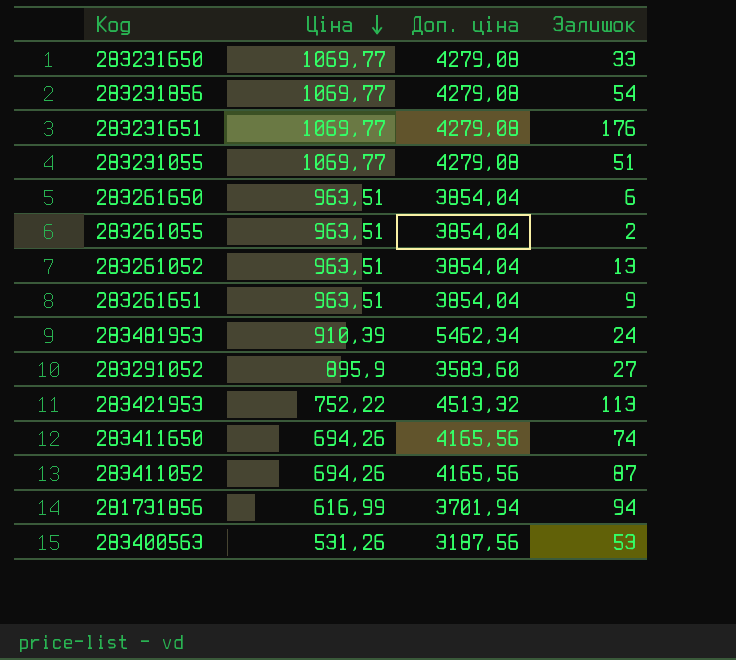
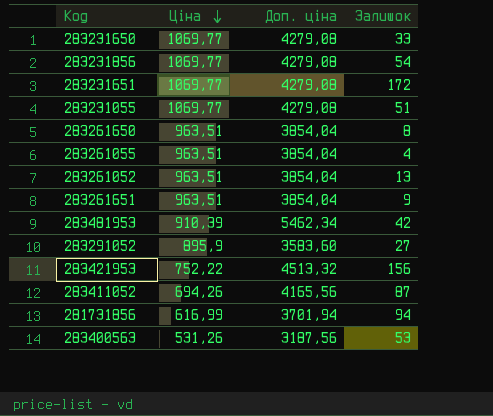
row 283411650: 694,26 | 4165,56 | 74 -> none
283231651 | Залишок: 176 -> 172
283261650 | Залишок: 6 -> 8
283261055 | Залишок: 2 -> 4
283481953 | Залишок: 24 -> 42
283421953 | Залишок: 113 -> 156

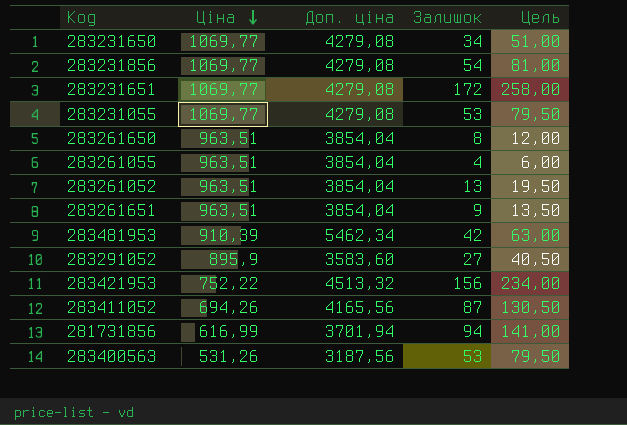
column Цель | formula: none -> [Залишок] * 1,5
283231650 | Залишок: 33 -> 34
283231055 | Залишок: 51 -> 53

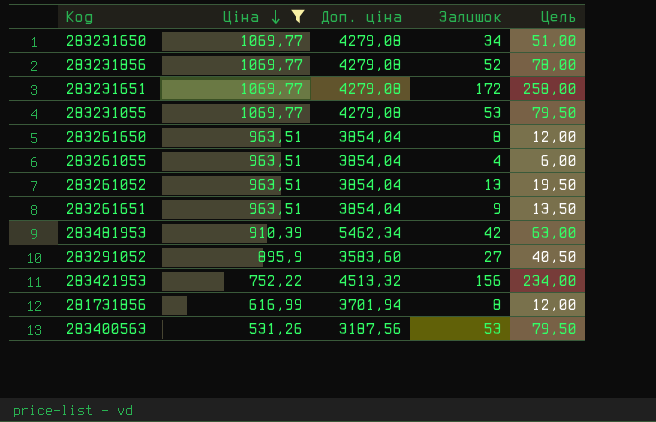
filter: none -> Ціна != 694,26
283231856 | Залишок: 54 -> 52
283231856 | Цель: 81,00 -> 78,00
281731856 | Залишок: 94 -> 8
281731856 | Цель: 141,00 -> 12,00

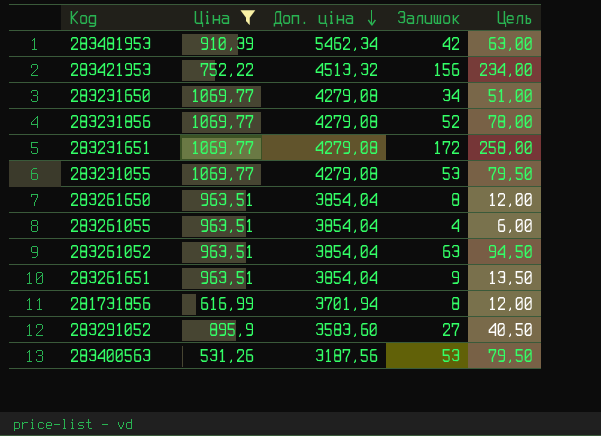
row order: Ціна descending -> Доп. ціна descending
283261052 | Залишок: 13 -> 63
283261052 | Цель: 19,50 -> 94,50

